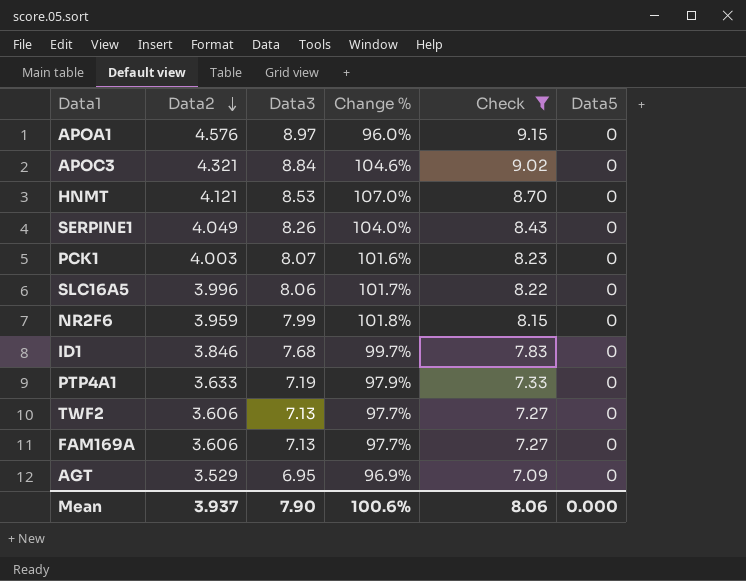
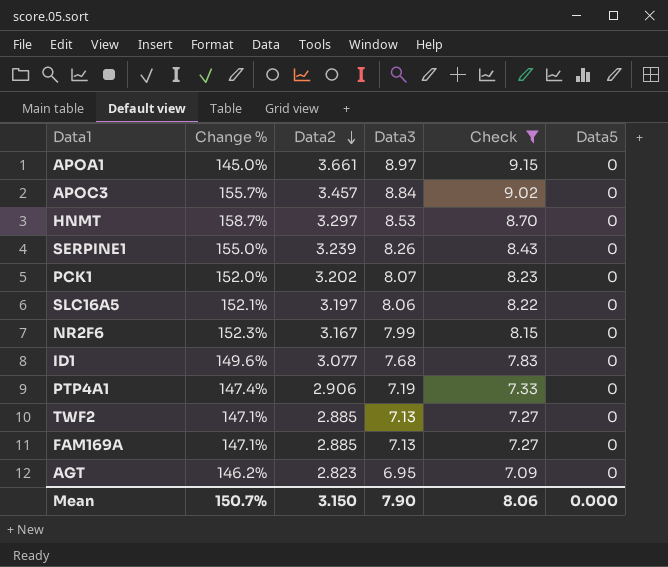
column Change % | position: 4 -> 2
APOA1 | Change %: 96.0% -> 145.0%
APOA1 | Data2: 4.576 -> 3.661
APOC3 | Change %: 104.6% -> 155.7%
APOC3 | Data2: 4.321 -> 3.457
HNMT | Change %: 107.0% -> 158.7%
HNMT | Data2: 4.121 -> 3.297
SERPINE1 | Change %: 104.0% -> 155.0%
SERPINE1 | Data2: 4.049 -> 3.239
PCK1 | Change %: 101.6% -> 152.0%
PCK1 | Data2: 4.003 -> 3.202
SLC16A5 | Change %: 101.7% -> 152.1%
SLC16A5 | Data2: 3.996 -> 3.197
NR2F6 | Change %: 101.8% -> 152.3%
NR2F6 | Data2: 3.959 -> 3.167
ID1 | Change %: 99.7% -> 149.6%
ID1 | Data2: 3.846 -> 3.077
PTP4A1 | Change %: 97.9% -> 147.4%
PTP4A1 | Data2: 3.633 -> 2.906
TWF2 | Change %: 97.7% -> 147.1%
TWF2 | Data2: 3.606 -> 2.885
FAM169A | Change %: 97.7% -> 147.1%
FAM169A | Data2: 3.606 -> 2.885
AGT | Change %: 96.9% -> 146.2%
AGT | Data2: 3.529 -> 2.823
Mean | Change %: 100.6% -> 150.7%
Mean | Data2: 3.937 -> 3.150

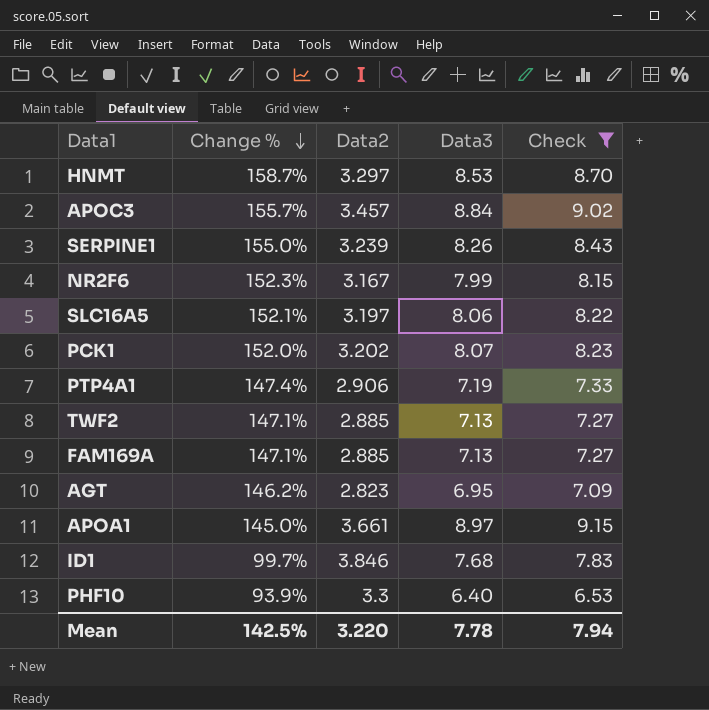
row order: Data2 descending -> Change % descending
column Data5 | position: 6 -> none
ID1 | Change %: 149.6% -> 99.7%
ID1 | Data2: 3.077 -> 3.846
row PHF10: none -> 93.9% | 3.3 | 6.40 | 6.53
Mean | Change %: 150.7% -> 142.5%
Mean | Data2: 3.150 -> 3.220
Mean | Data3: 7.90 -> 7.78
Mean | Check: 8.06 -> 7.94

